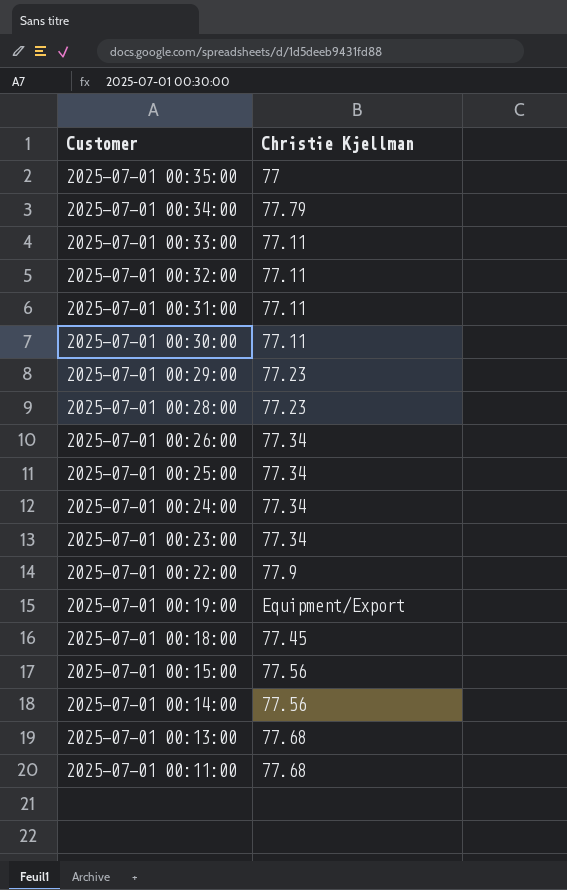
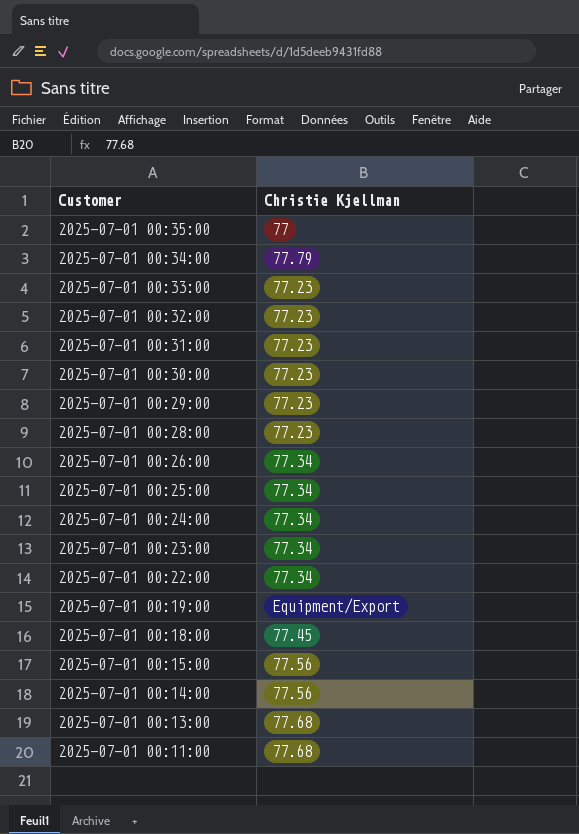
2025-07-01 00:33:00 | Christie Kjellman: 77.11 -> 77.23
2025-07-01 00:32:00 | Christie Kjellman: 77.11 -> 77.23
2025-07-01 00:31:00 | Christie Kjellman: 77.11 -> 77.23
2025-07-01 00:30:00 | Christie Kjellman: 77.11 -> 77.23
2025-07-01 00:22:00 | Christie Kjellman: 77.9 -> 77.34

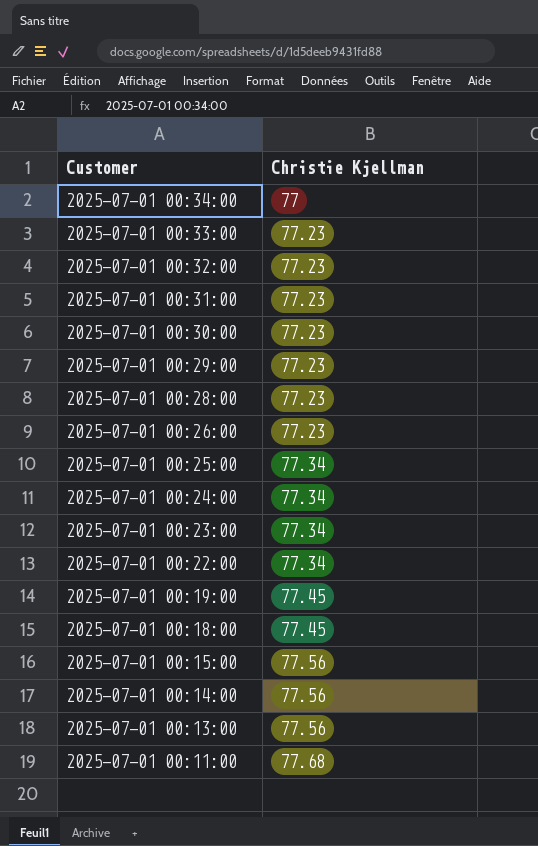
row 2025-07-01 00:35:00: 77 -> none
2025-07-01 00:34:00 | Christie Kjellman: 77.79 -> 77
2025-07-01 00:26:00 | Christie Kjellman: 77.34 -> 77.23
2025-07-01 00:19:00 | Christie Kjellman: Equipment/Export -> 77.45
2025-07-01 00:13:00 | Christie Kjellman: 77.68 -> 77.56

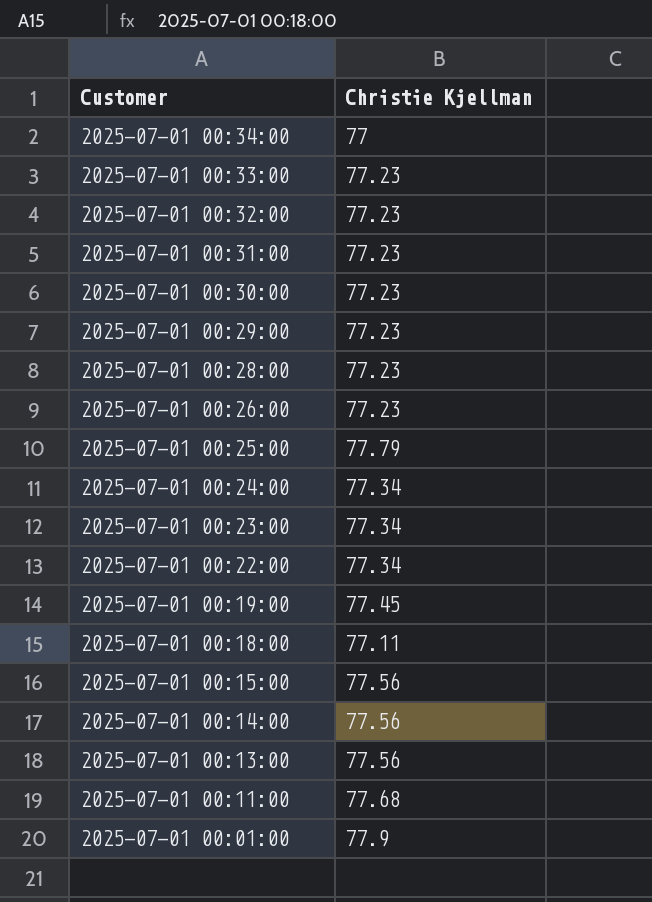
2025-07-01 00:25:00 | Christie Kjellman: 77.34 -> 77.79
2025-07-01 00:18:00 | Christie Kjellman: 77.45 -> 77.11
row 2025-07-01 00:01:00: none -> 77.9

